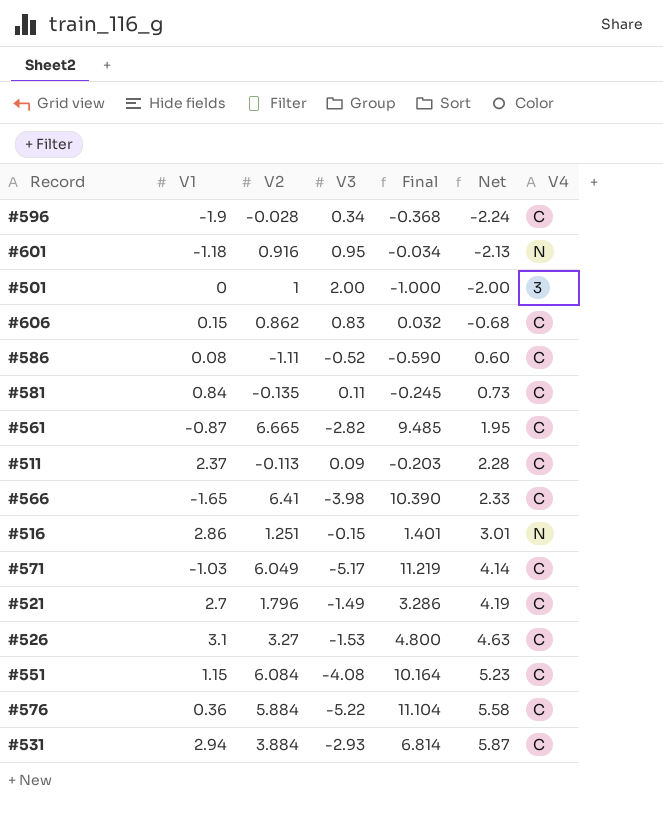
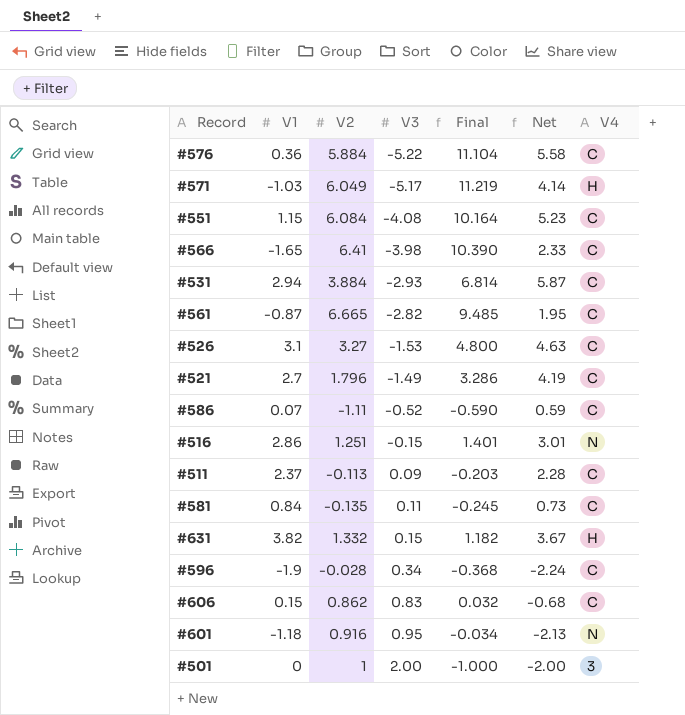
row order: Net ascending -> V3 ascending
#571 | V4: C -> H
#586 | V1: 0.08 -> 0.07
#586 | Net: 0.60 -> 0.59
row #631: none -> 3.82 | 1.332 | 0.15 | 1.182 | 3.67 | H

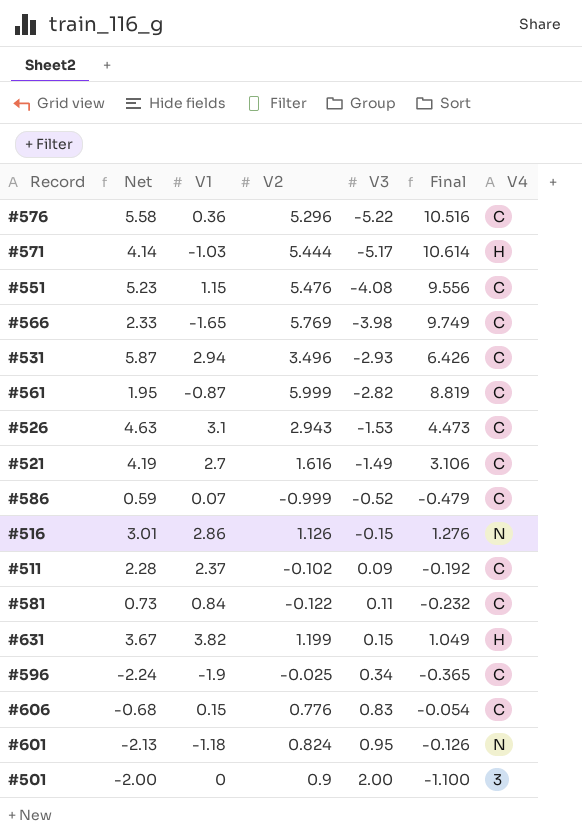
column Net | position: 6 -> 2
#576 | V2: 5.884 -> 5.296
#576 | Final: 11.104 -> 10.516
#571 | V2: 6.049 -> 5.444
#571 | Final: 11.219 -> 10.614
#551 | V2: 6.084 -> 5.476
#551 | Final: 10.164 -> 9.556
#566 | V2: 6.41 -> 5.769
#566 | Final: 10.390 -> 9.749
#531 | V2: 3.884 -> 3.496
#531 | Final: 6.814 -> 6.426
#561 | V2: 6.665 -> 5.999
#561 | Final: 9.485 -> 8.819
#526 | V2: 3.27 -> 2.943
#526 | Final: 4.800 -> 4.473
#521 | V2: 1.796 -> 1.616
#521 | Final: 3.286 -> 3.106
#586 | V2: -1.11 -> -0.999
#586 | Final: -0.590 -> -0.479
#516 | V2: 1.251 -> 1.126
#516 | Final: 1.401 -> 1.276
#511 | V2: -0.113 -> -0.102
#511 | Final: -0.203 -> -0.192
#581 | V2: -0.135 -> -0.122
#581 | Final: -0.245 -> -0.232
#631 | V2: 1.332 -> 1.199
#631 | Final: 1.182 -> 1.049
#596 | V2: -0.028 -> -0.025
#596 | Final: -0.368 -> -0.365
#606 | V2: 0.862 -> 0.776
#606 | Final: 0.032 -> -0.054
#601 | V2: 0.916 -> 0.824
#601 | Final: -0.034 -> -0.126
#501 | V2: 1 -> 0.9
#501 | Final: -1.000 -> -1.100

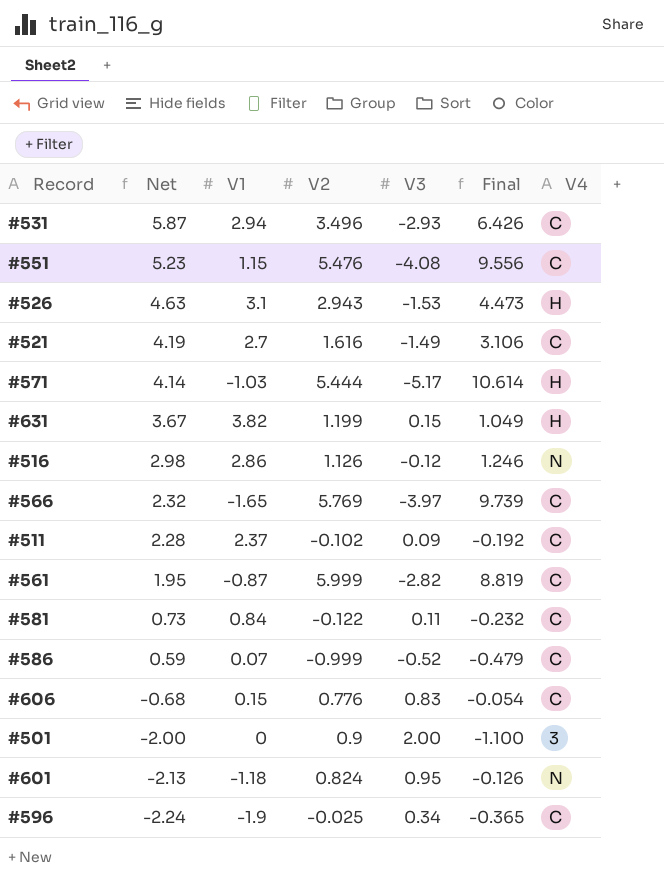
row order: V3 ascending -> Net descending
row #576: 5.58 | 0.36 | 5.296 | -5.22 | 10.516 | C -> none
#526 | V4: C -> H
#516 | Net: 3.01 -> 2.98
#516 | V3: -0.15 -> -0.12
#516 | Final: 1.276 -> 1.246
#566 | Net: 2.33 -> 2.32
#566 | V3: -3.98 -> -3.97
#566 | Final: 9.749 -> 9.739

